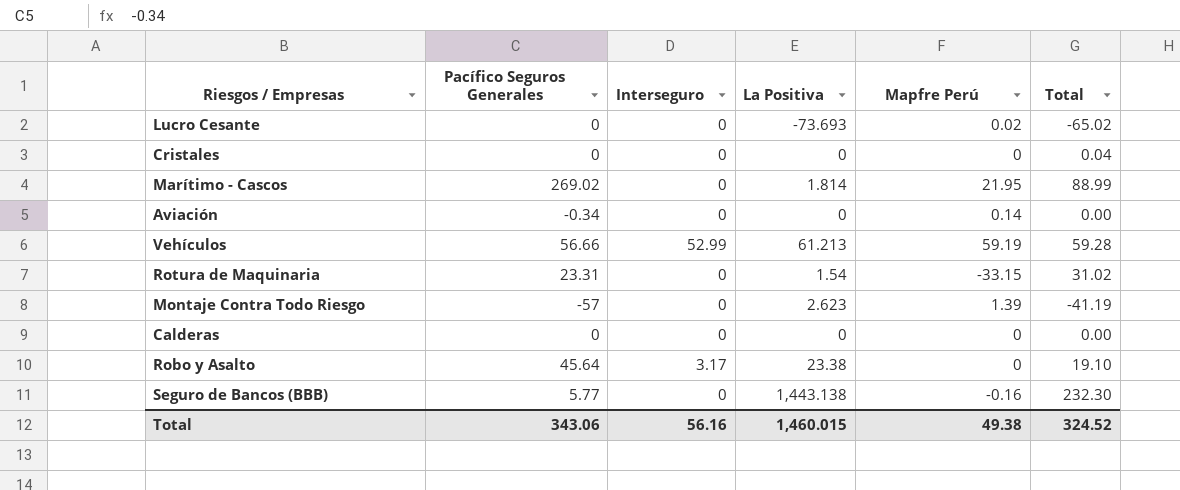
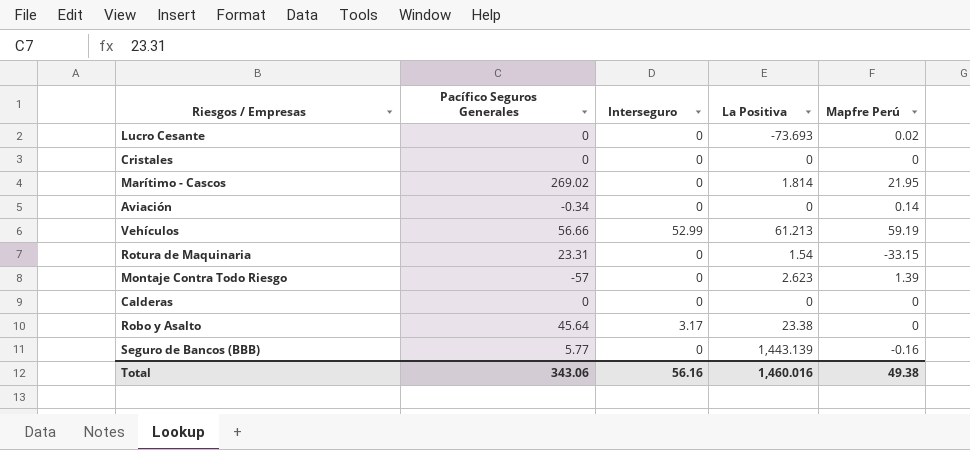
column Total | position: 6 -> none
Seguro de Bancos (BBB) | La Positiva: 1,443.138 -> 1,443.139
Total | La Positiva: 1,460.015 -> 1,460.016

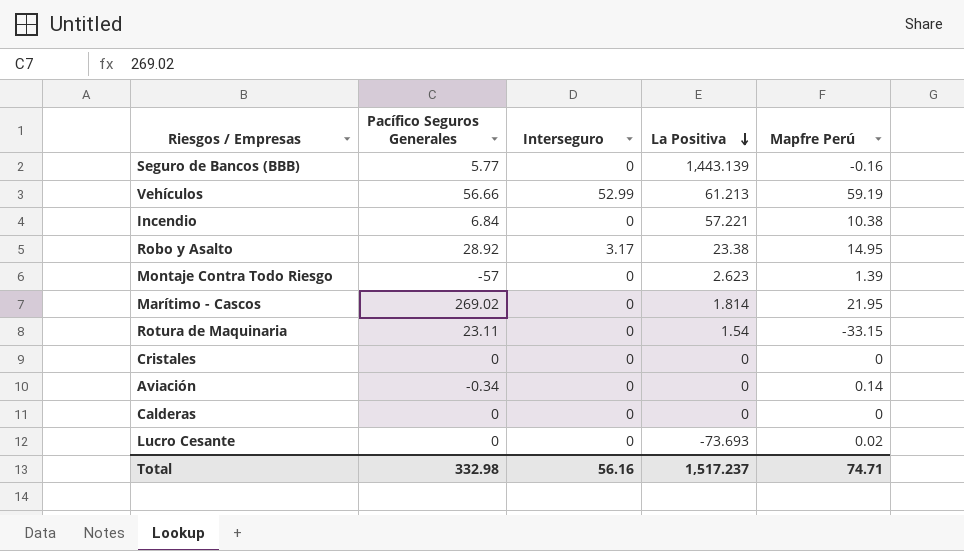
row order: none -> La Positiva descending
row Incendio: none -> 6.84 | 0 | 57.221 | 10.38
Robo y Asalto | Pacífico Seguros Generales: 45.64 -> 28.92
Robo y Asalto | Mapfre Perú: 0 -> 14.95
Rotura de Maquinaria | Pacífico Seguros Generales: 23.31 -> 23.11
Total | Pacífico Seguros Generales: 343.06 -> 332.98
Total | La Positiva: 1,460.016 -> 1,517.237
Total | Mapfre Perú: 49.38 -> 74.71

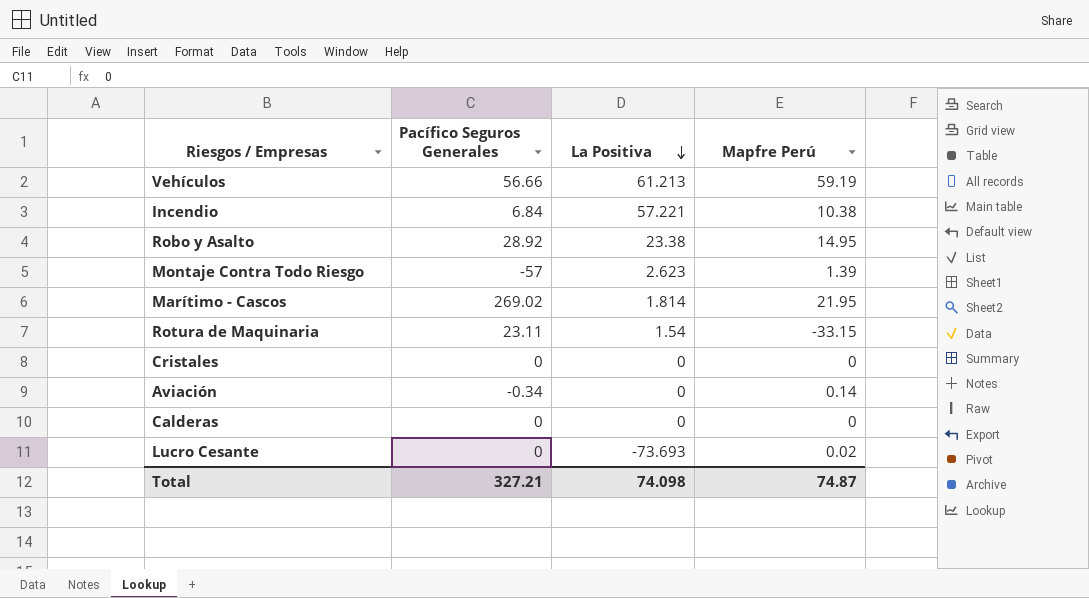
column Interseguro | position: 3 -> none
row Seguro de Bancos (BBB): 5.77 | 0 | 1,443.139 | -0.16 -> none
Total | Pacífico Seguros Generales: 332.98 -> 327.21
Total | La Positiva: 1,517.237 -> 74.098
Total | Mapfre Perú: 74.71 -> 74.87

